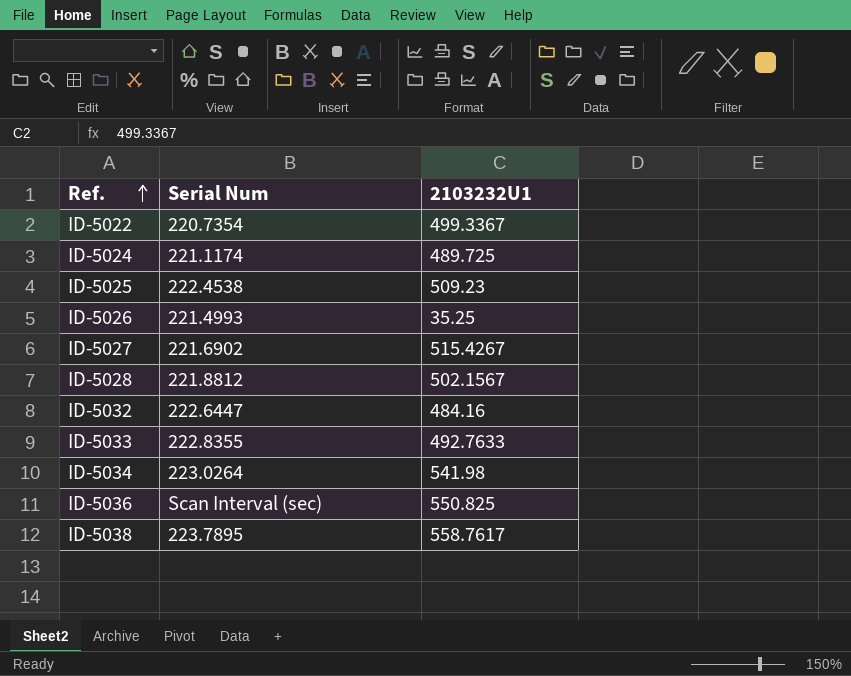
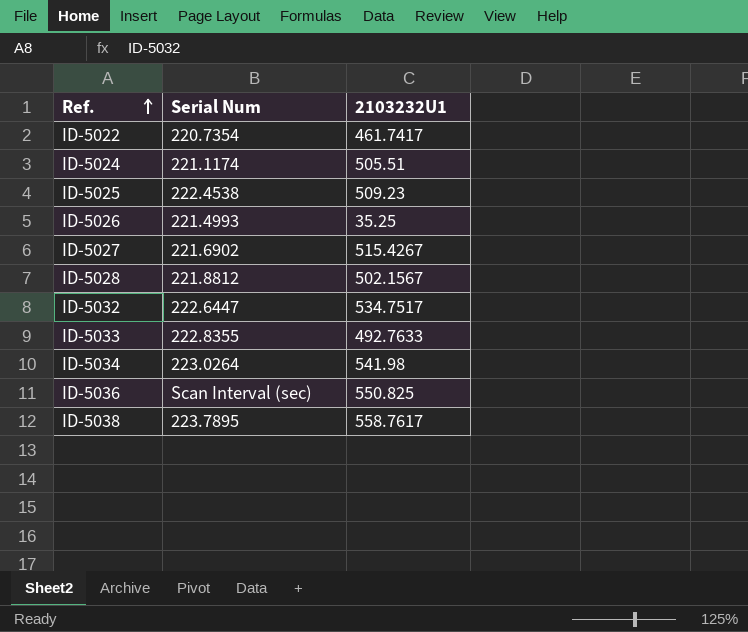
ID-5022 | 2103232U1: 499.3367 -> 461.7417
ID-5024 | 2103232U1: 489.725 -> 505.51
ID-5032 | 2103232U1: 484.16 -> 534.7517

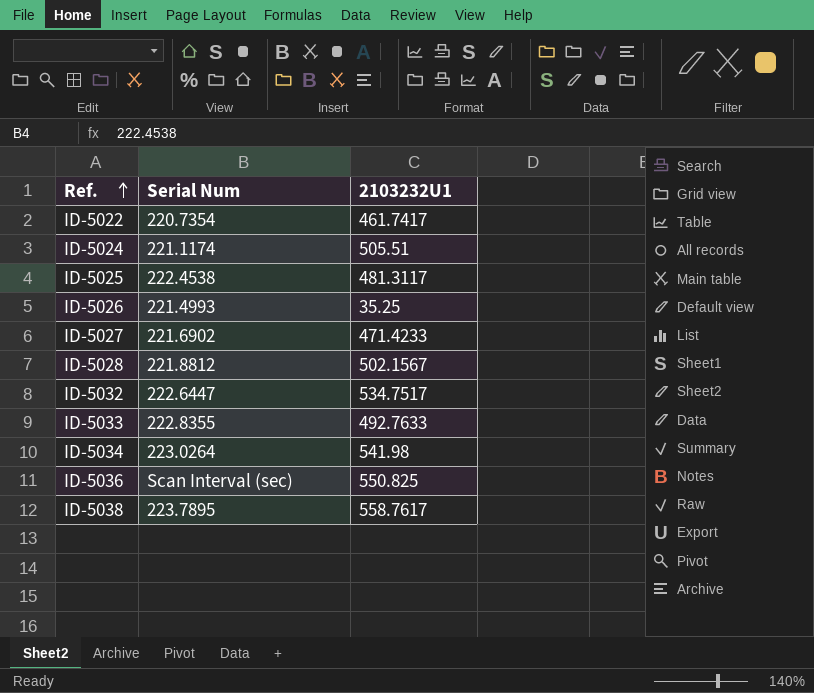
ID-5025 | 2103232U1: 509.23 -> 481.3117
ID-5027 | 2103232U1: 515.4267 -> 471.4233

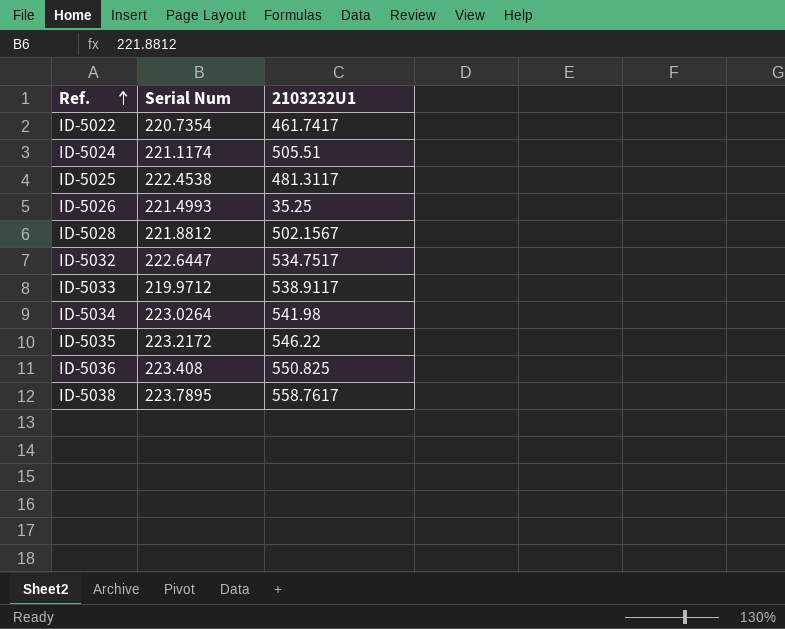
row ID-5027: 221.6902 | 471.4233 -> none
ID-5033 | Serial Num: 222.8355 -> 219.9712
ID-5033 | 2103232U1: 492.7633 -> 538.9117
row ID-5035: none -> 223.2172 | 546.22
ID-5036 | Serial Num: Scan Interval (sec) -> 223.408

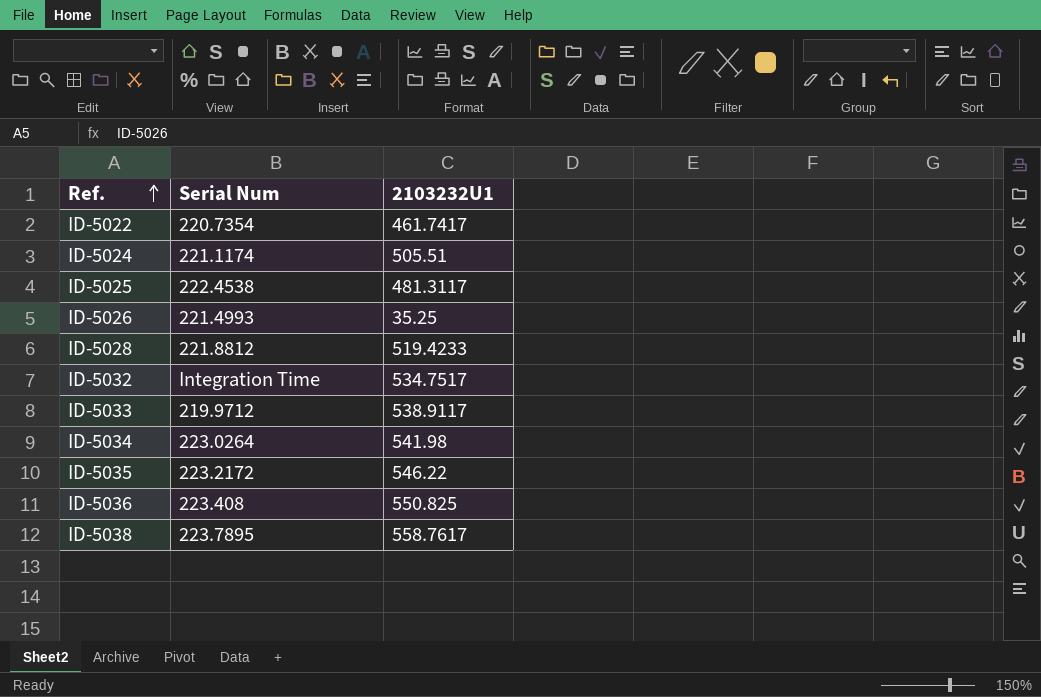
ID-5028 | 2103232U1: 502.1567 -> 519.4233
ID-5032 | Serial Num: 222.6447 -> Integration Time

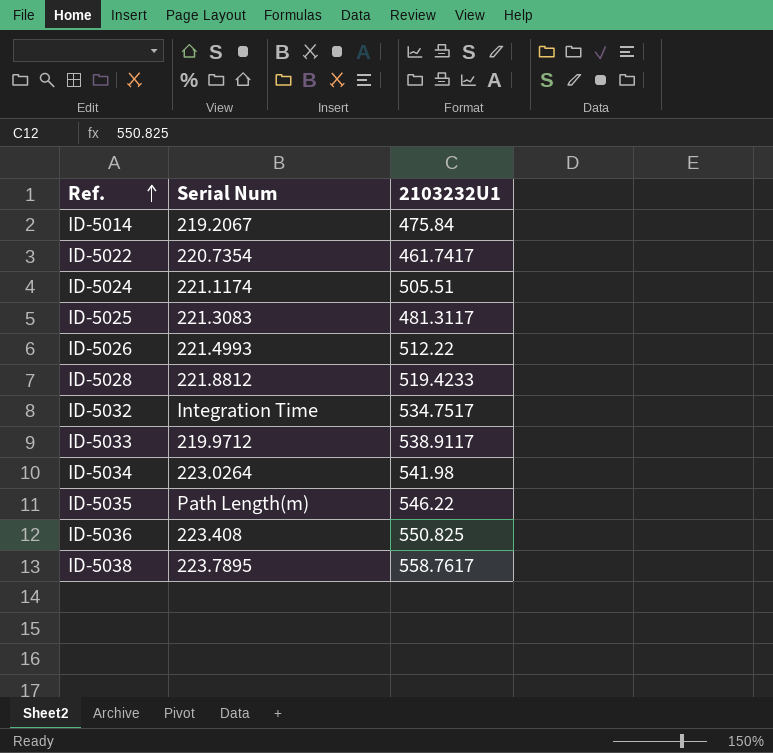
row ID-5014: none -> 219.2067 | 475.84
ID-5025 | Serial Num: 222.4538 -> 221.3083
ID-5026 | 2103232U1: 35.25 -> 512.22
ID-5035 | Serial Num: 223.2172 -> Path Length(m)

